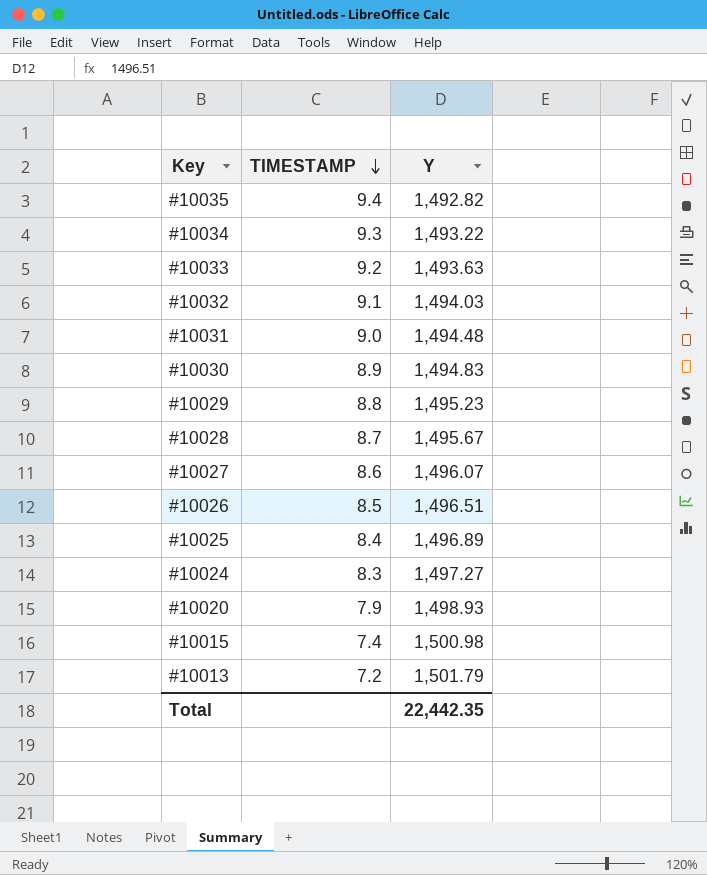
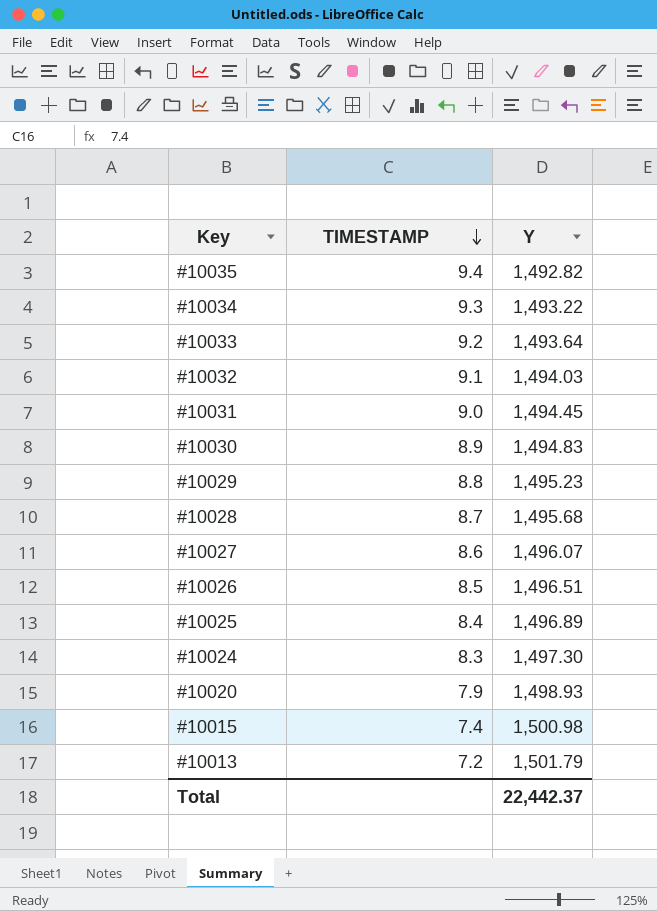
#10033 | Y: 1,493.63 -> 1,493.64
#10031 | Y: 1,494.48 -> 1,494.45
#10028 | Y: 1,495.67 -> 1,495.68
#10024 | Y: 1,497.27 -> 1,497.30
Total | Y: 22,442.35 -> 22,442.37

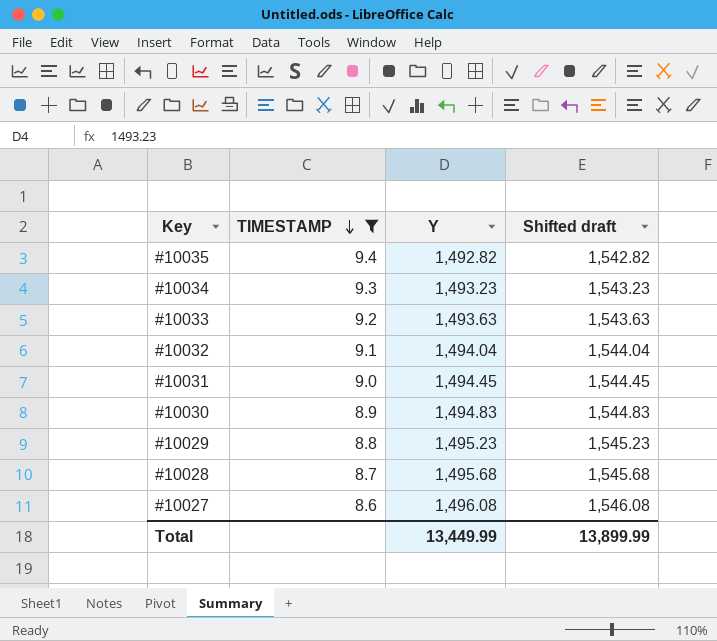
filter: none -> TIMESTAMP >= 8.6
column Shifted draft | formula: none -> [Y] + 50
#10034 | Y: 1,493.22 -> 1,493.23
#10033 | Y: 1,493.64 -> 1,493.63
#10032 | Y: 1,494.03 -> 1,494.04
#10027 | Y: 1,496.07 -> 1,496.08
Total | Y: 22,442.37 -> 13,449.99

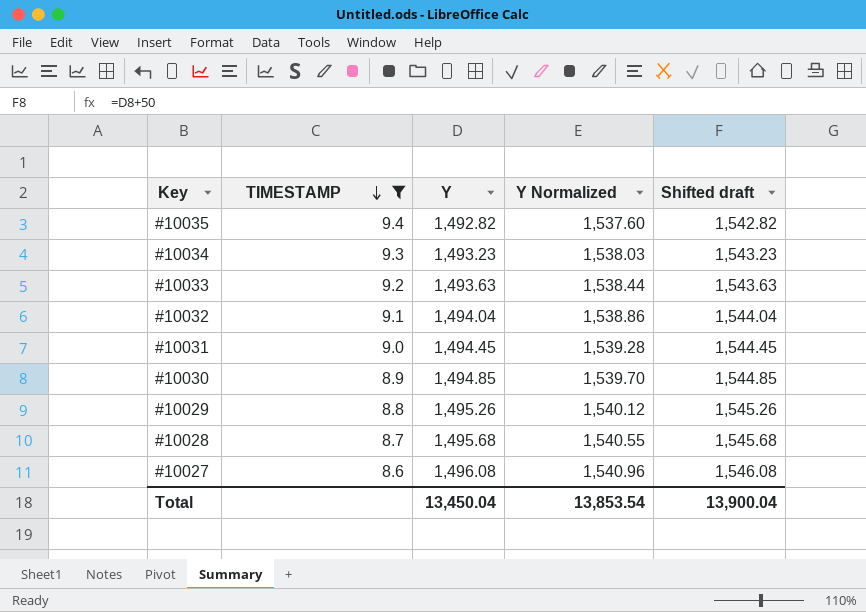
column Y Normalized | formula: none -> [Y] * 1.03
#10030 | Y: 1,494.83 -> 1,494.85
#10030 | Shifted draft: 1,544.83 -> 1,544.85
#10029 | Y: 1,495.23 -> 1,495.26
#10029 | Shifted draft: 1,545.23 -> 1,545.26
Total | Y: 13,449.99 -> 13,450.04
Total | Shifted draft: 13,899.99 -> 13,900.04

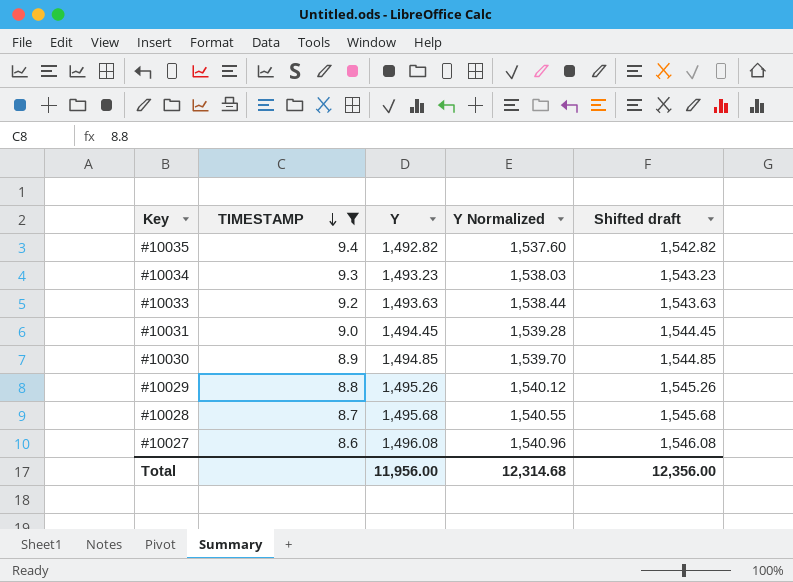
row #10032: 9.1 | 1,494.04 | 1,538.86 | 1,544.04 -> none
Total | Y: 13,450.04 -> 11,956.00
Total | Y Normalized: 13,853.54 -> 12,314.68
Total | Shifted draft: 13,900.04 -> 12,356.00

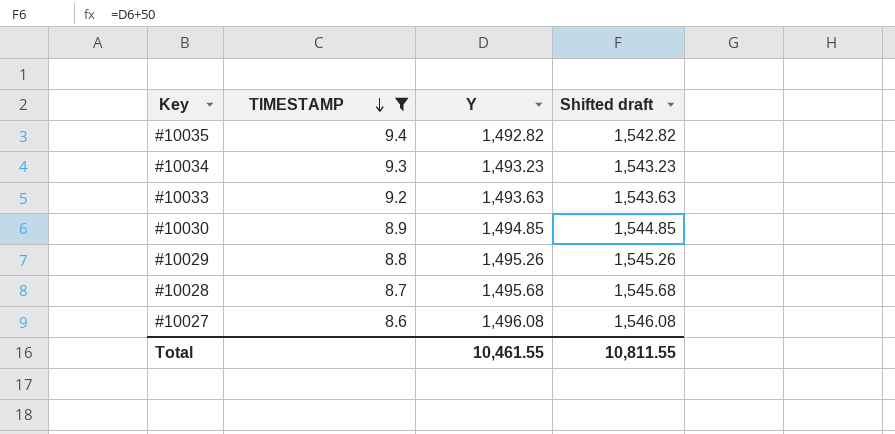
column Y Normalized | formula: [Y] * 1.03 -> none
row #10031: 9.0 | 1,494.45 | 1,539.28 | 1,544.45 -> none
Total | Y: 11,956.00 -> 10,461.55
Total | Shifted draft: 12,356.00 -> 10,811.55

